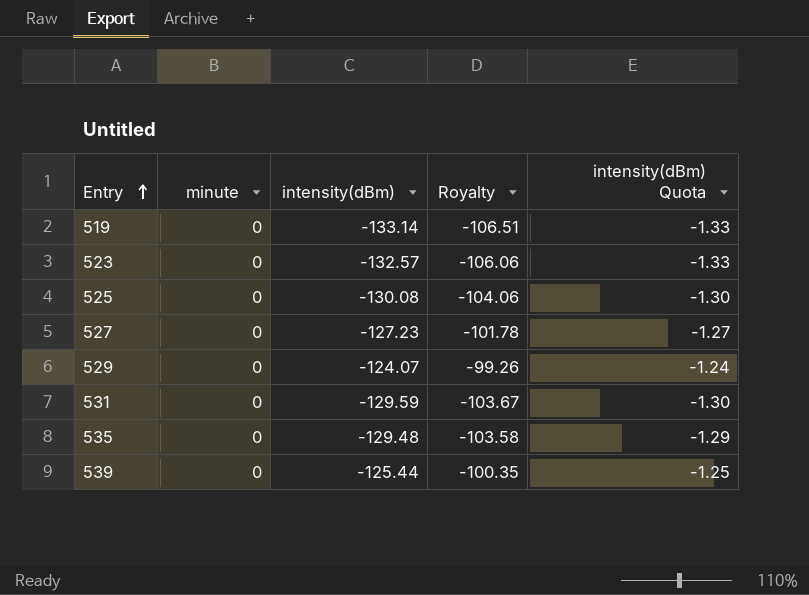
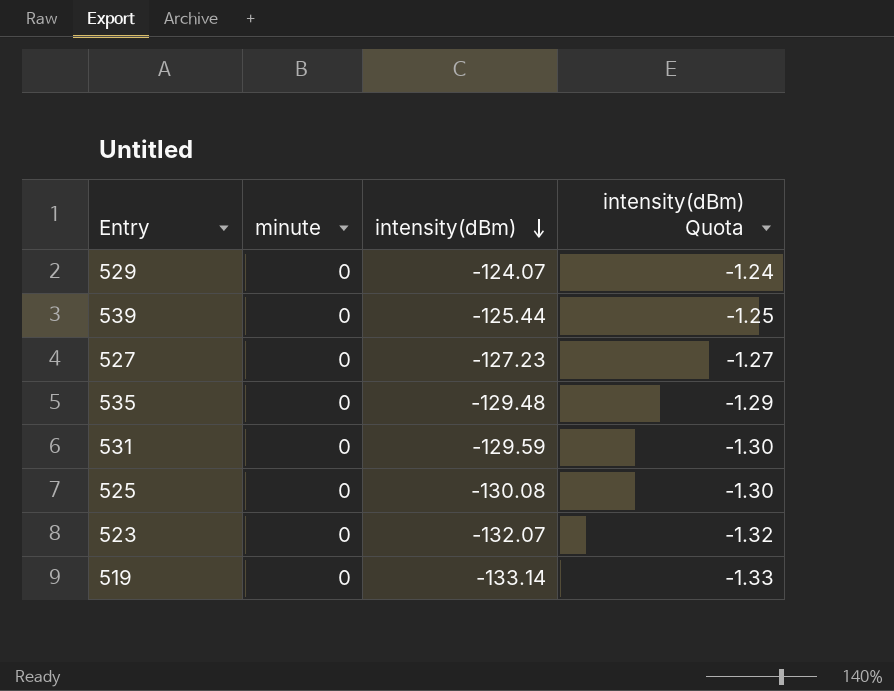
row order: Entry ascending -> intensity(dBm) descending
column Royalty | formula: [intensity(dBm)] * 0.8 -> none
523 | intensity(dBm): -132.57 -> -132.07
523 | intensity(dBm) Quota: -1.33 -> -1.32

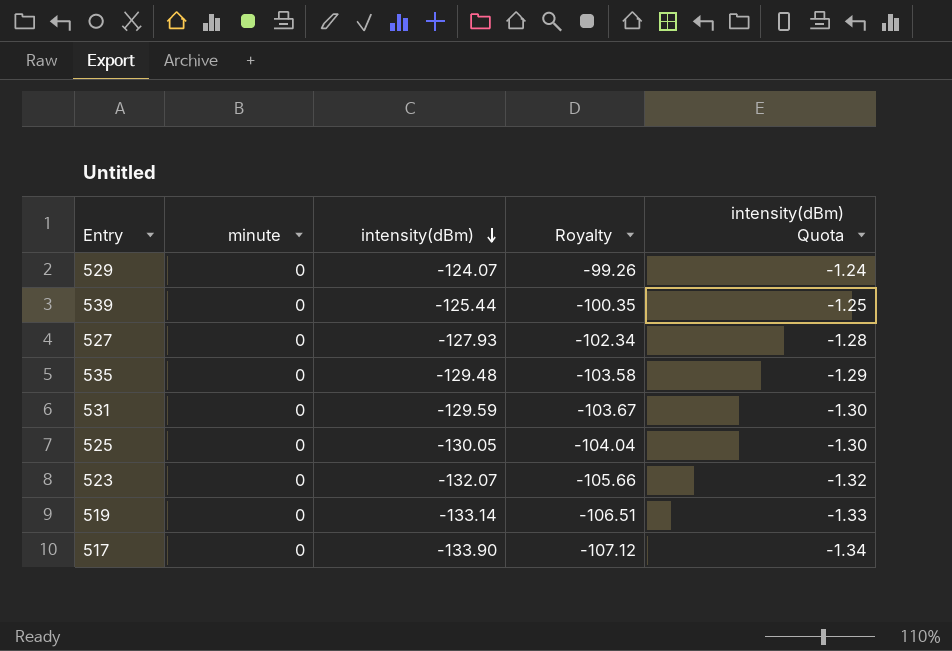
column Royalty | formula: none -> [intensity(dBm)] * 0.8
527 | intensity(dBm): -127.23 -> -127.93
527 | intensity(dBm) Quota: -1.27 -> -1.28
525 | intensity(dBm): -130.08 -> -130.05
row 517: none -> 0 | -133.90 | -107.12 | -1.34

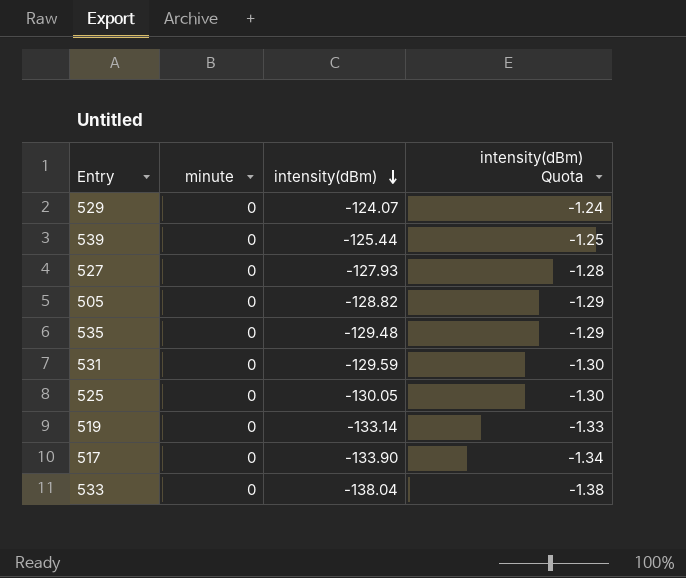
column Royalty | formula: [intensity(dBm)] * 0.8 -> none
row 523: 0 | -132.07 | -105.66 | -1.32 -> none
row 505: none -> 0 | -128.82 | -1.29
row 533: none -> 0 | -138.04 | -1.38

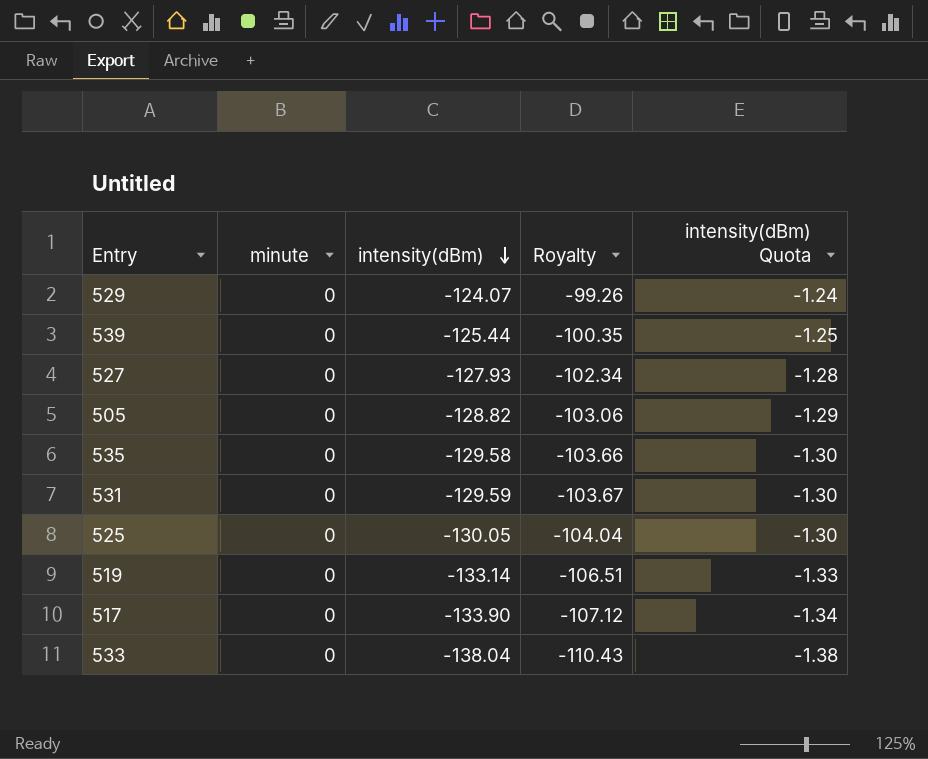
column Royalty | formula: none -> [intensity(dBm)] * 0.8
535 | intensity(dBm): -129.48 -> -129.58
535 | intensity(dBm) Quota: -1.29 -> -1.30

